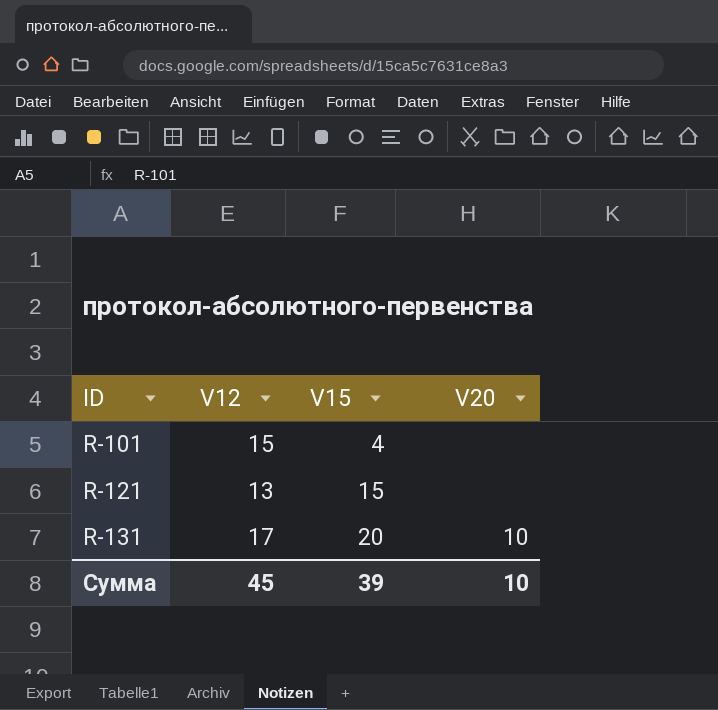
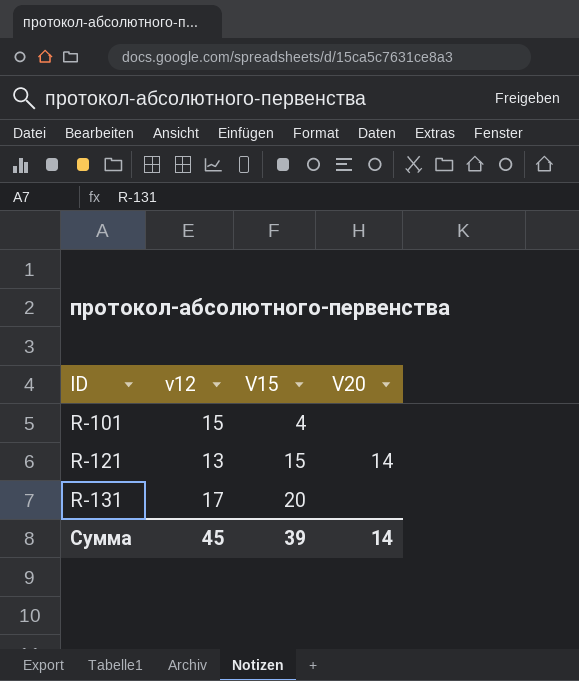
column name: V12 -> v12
R-121 | V20: none -> 14
R-131 | V20: 10 -> none
Сумма | V20: 10 -> 14

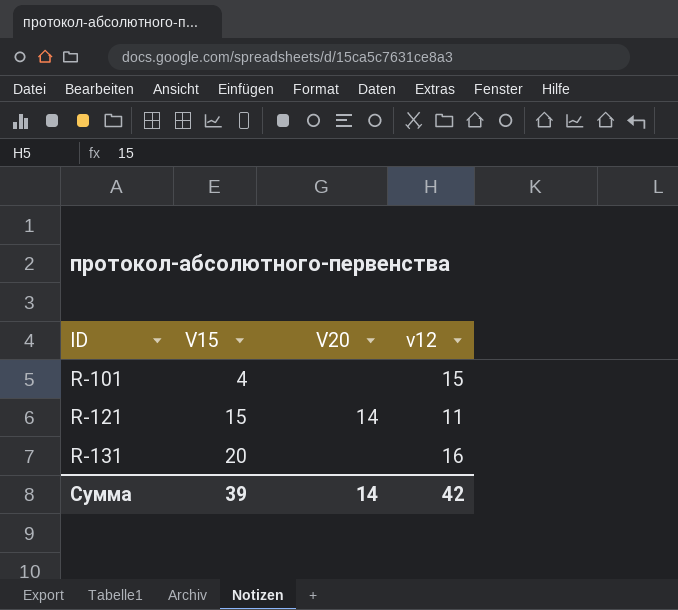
column v12 | position: 2 -> 4
R-121 | v12: 13 -> 11
R-131 | v12: 17 -> 16
Сумма | v12: 45 -> 42

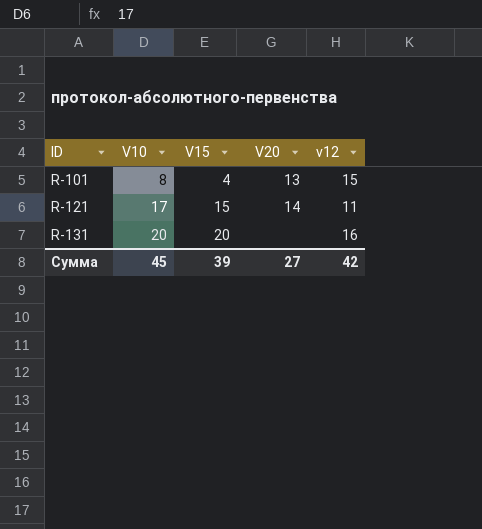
column V10 | position: none -> 2
R-101 | V20: none -> 13
Сумма | V20: 14 -> 27

